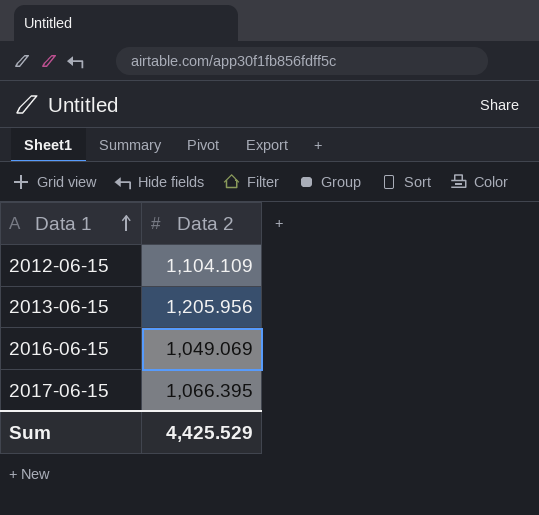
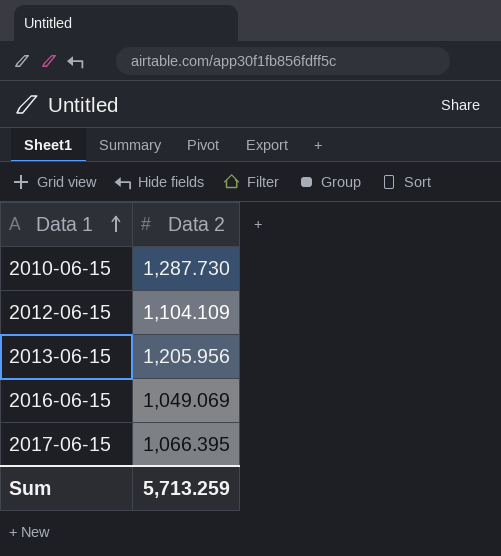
row 2010-06-15: none -> 1,287.730
Sum | Data 2: 4,425.529 -> 5,713.259

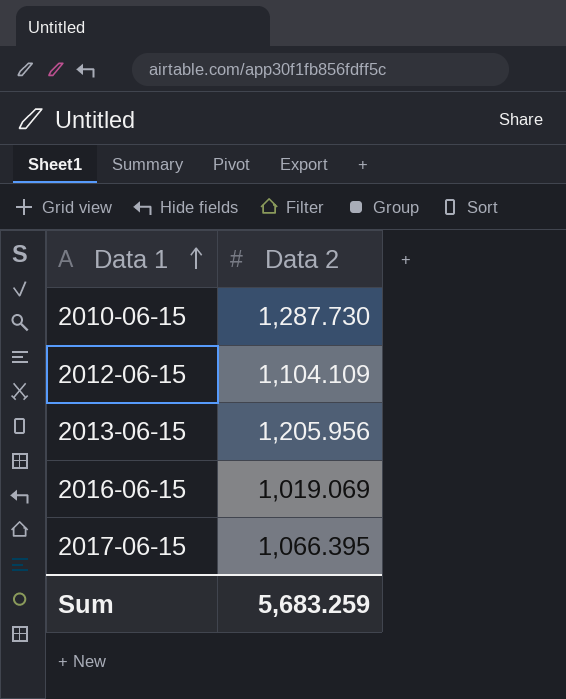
2016-06-15 | Data 2: 1,049.069 -> 1,019.069
Sum | Data 2: 5,713.259 -> 5,683.259

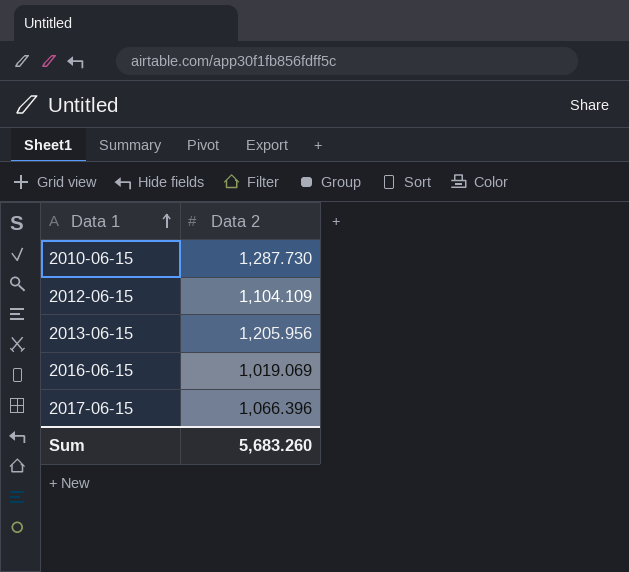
2017-06-15 | Data 2: 1,066.395 -> 1,066.396
Sum | Data 2: 5,683.259 -> 5,683.260

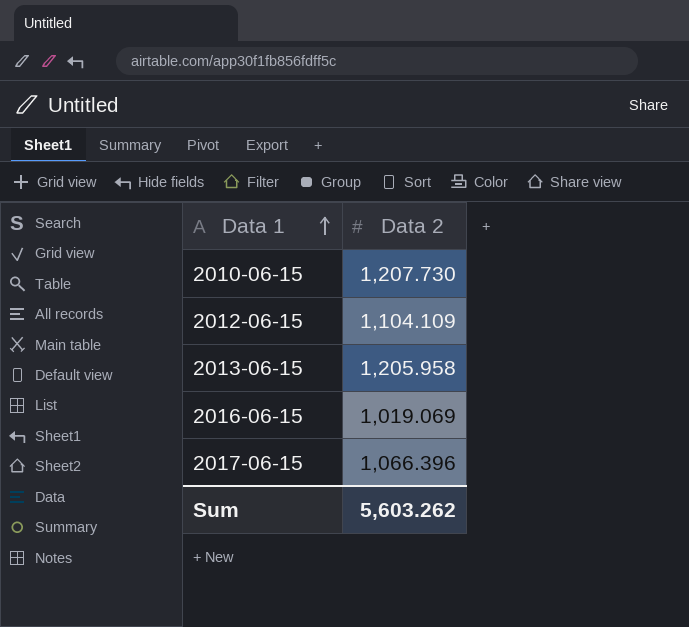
2010-06-15 | Data 2: 1,287.730 -> 1,207.730
2013-06-15 | Data 2: 1,205.956 -> 1,205.958
Sum | Data 2: 5,683.260 -> 5,603.262

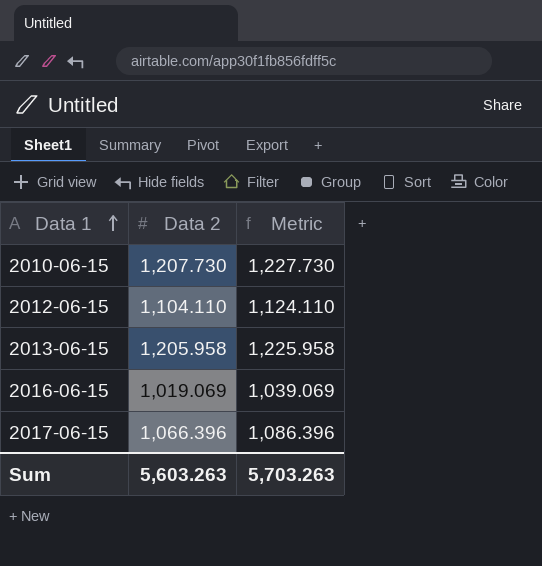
column Metric | formula: none -> [Data 2] + 20
2012-06-15 | Data 2: 1,104.109 -> 1,104.110
Sum | Data 2: 5,603.262 -> 5,603.263

